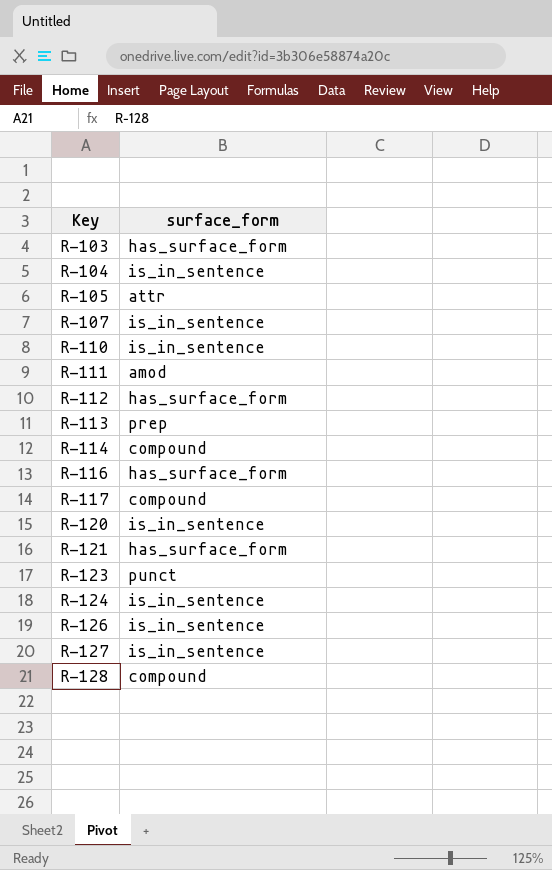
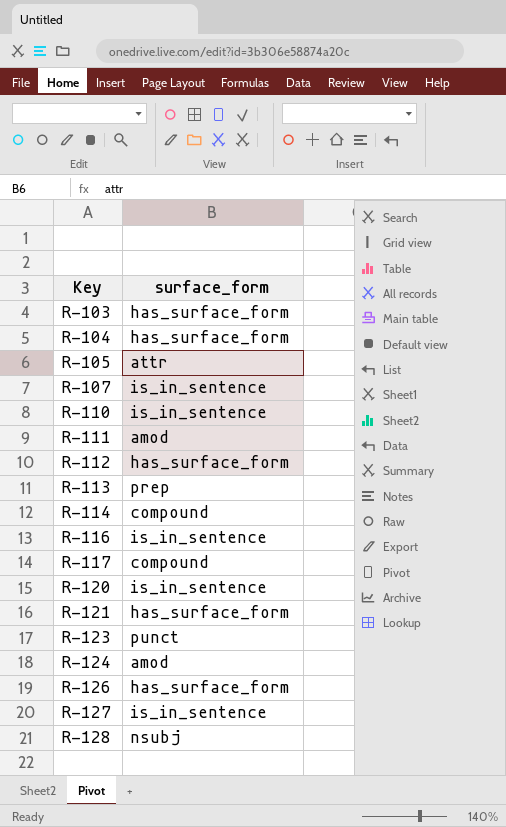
R-104 | surface_form: is_in_sentence -> has_surface_form
R-116 | surface_form: has_surface_form -> is_in_sentence
R-124 | surface_form: is_in_sentence -> amod
R-126 | surface_form: is_in_sentence -> has_surface_form
R-128 | surface_form: compound -> nsubj

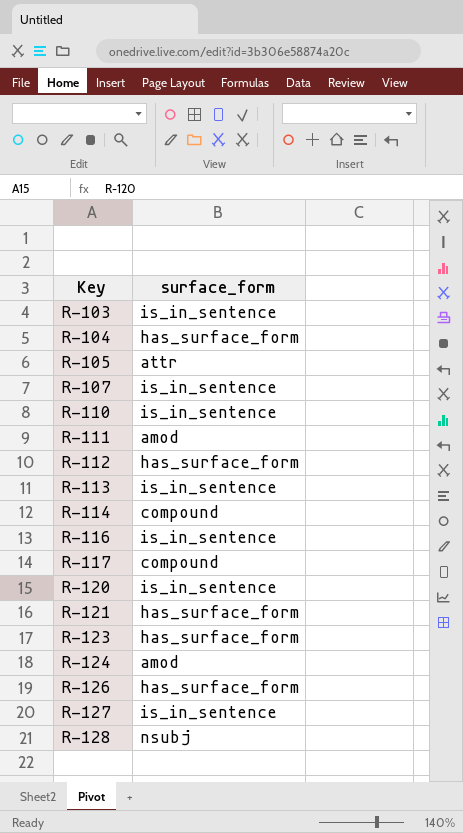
R-103 | surface_form: has_surface_form -> is_in_sentence
R-113 | surface_form: prep -> is_in_sentence
R-123 | surface_form: punct -> has_surface_form

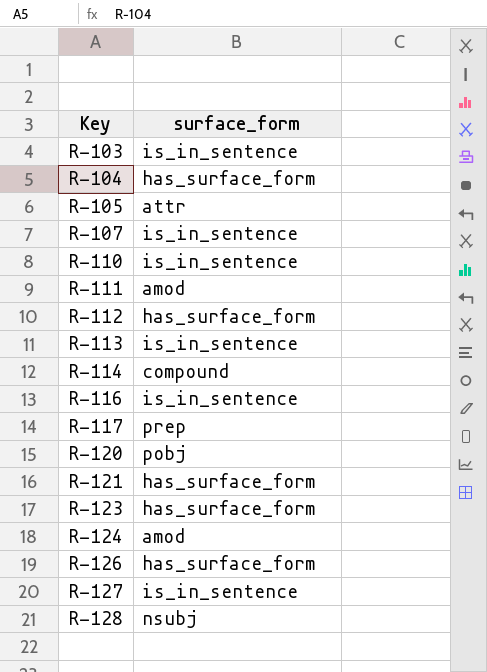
R-117 | surface_form: compound -> prep
R-120 | surface_form: is_in_sentence -> pobj

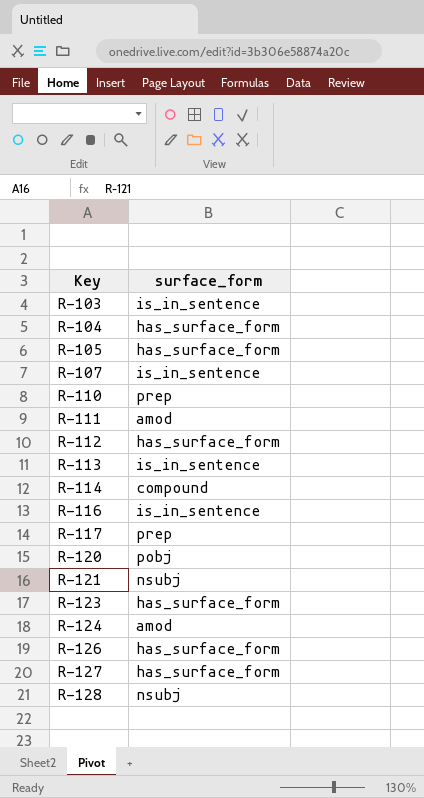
R-105 | surface_form: attr -> has_surface_form
R-110 | surface_form: is_in_sentence -> prep
R-121 | surface_form: has_surface_form -> nsubj
R-127 | surface_form: is_in_sentence -> has_surface_form

